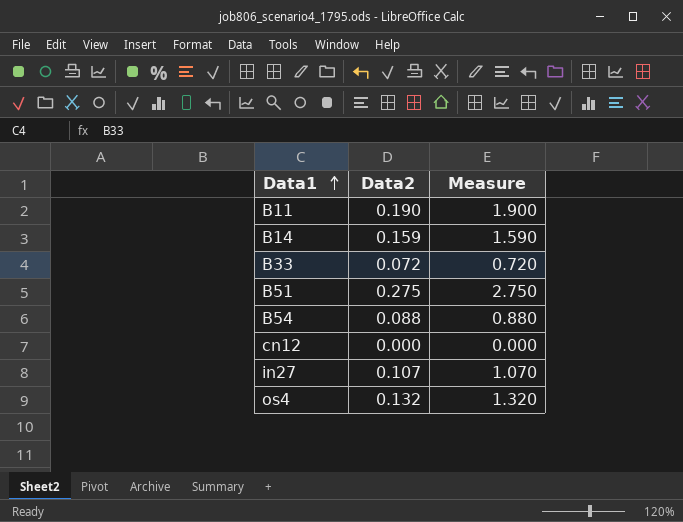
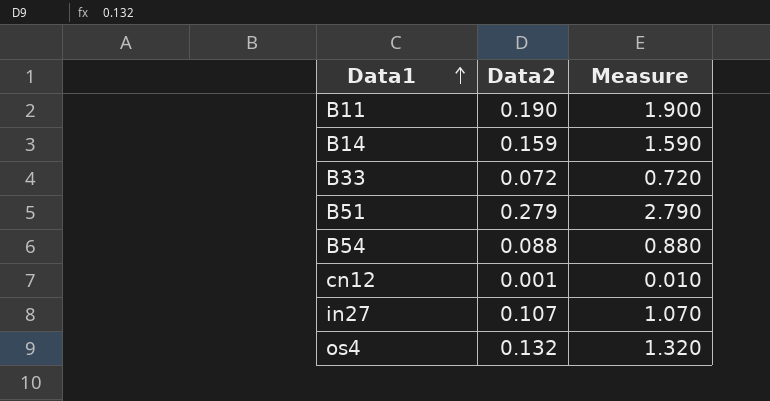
B51 | Data2: 0.275 -> 0.279
B51 | Measure: 2.750 -> 2.790
cn12 | Data2: 0.000 -> 0.001
cn12 | Measure: 0.000 -> 0.010

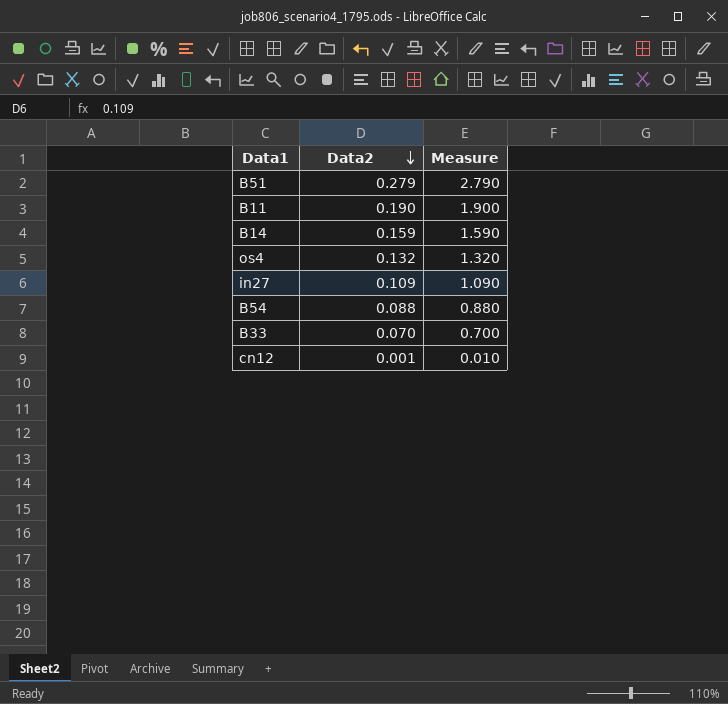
row order: Data1 ascending -> Data2 descending
in27 | Data2: 0.107 -> 0.109
in27 | Measure: 1.070 -> 1.090
B33 | Data2: 0.072 -> 0.070
B33 | Measure: 0.720 -> 0.700

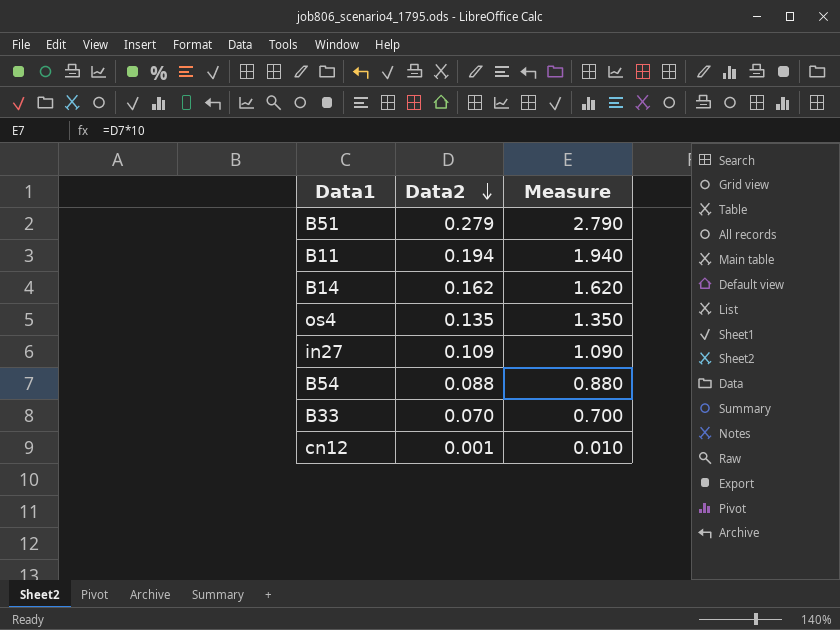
B11 | Data2: 0.190 -> 0.194
B11 | Measure: 1.900 -> 1.940
B14 | Data2: 0.159 -> 0.162
B14 | Measure: 1.590 -> 1.620
os4 | Data2: 0.132 -> 0.135
os4 | Measure: 1.320 -> 1.350

